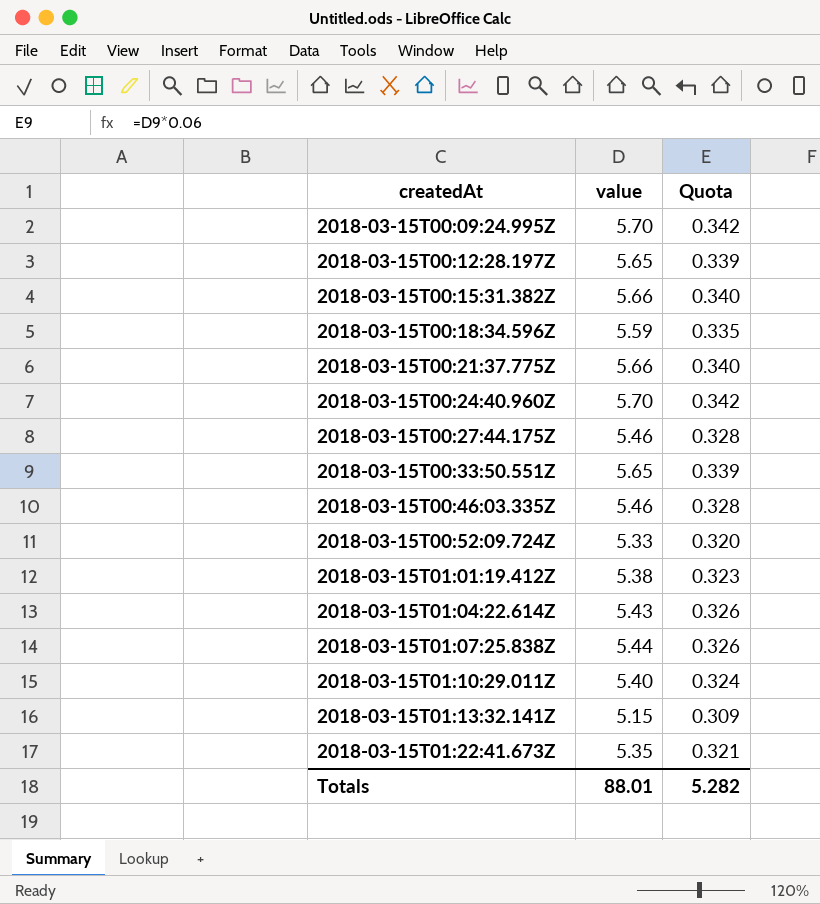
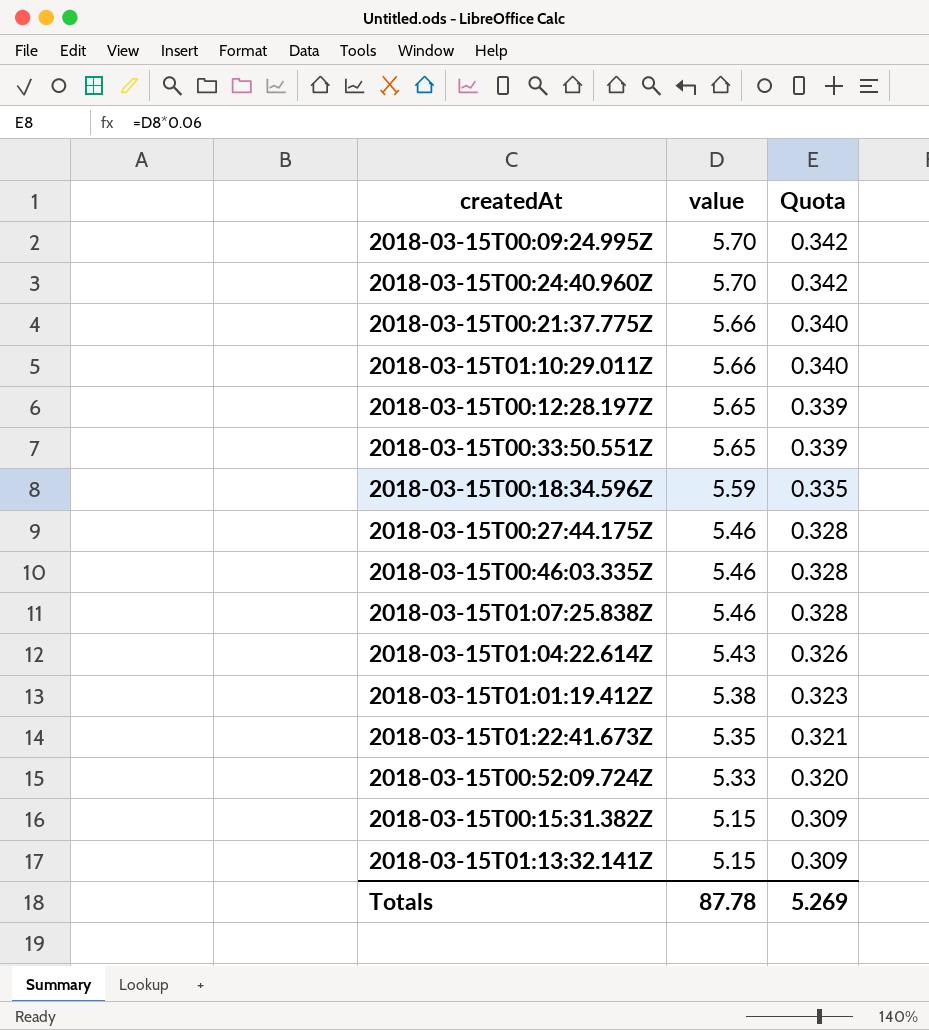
row order: createdAt ascending -> value descending
2018-03-15T01:10:29.011Z | value: 5.40 -> 5.66
2018-03-15T01:10:29.011Z | Quota: 0.324 -> 0.340
2018-03-15T01:07:25.838Z | value: 5.44 -> 5.46
2018-03-15T01:07:25.838Z | Quota: 0.326 -> 0.328
2018-03-15T00:15:31.382Z | value: 5.66 -> 5.15
2018-03-15T00:15:31.382Z | Quota: 0.340 -> 0.309
Totals | value: 88.01 -> 87.78
Totals | Quota: 5.282 -> 5.269

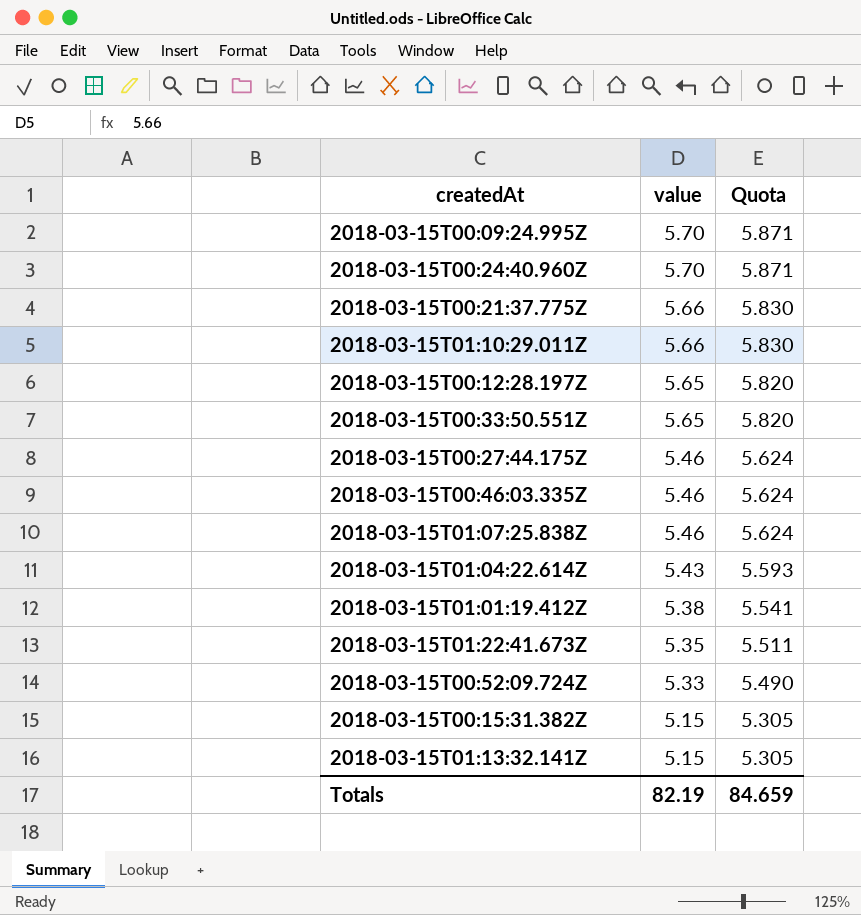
column Quota | formula: [value] * 0.06 -> [value] * 1.03
row 2018-03-15T00:18:34.596Z: 5.59 | 0.335 -> none
Totals | value: 87.78 -> 82.19
Totals | Quota: 5.269 -> 84.659

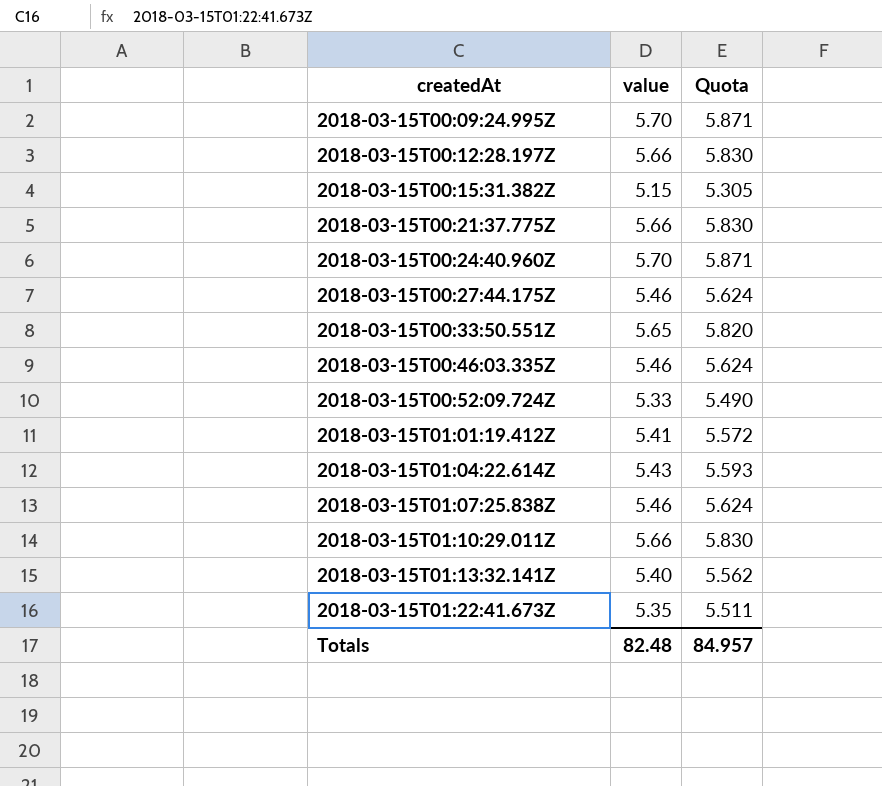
row order: value descending -> createdAt ascending
2018-03-15T00:12:28.197Z | value: 5.65 -> 5.66
2018-03-15T00:12:28.197Z | Quota: 5.820 -> 5.830
2018-03-15T01:01:19.412Z | value: 5.38 -> 5.41
2018-03-15T01:01:19.412Z | Quota: 5.541 -> 5.572
2018-03-15T01:13:32.141Z | value: 5.15 -> 5.40
2018-03-15T01:13:32.141Z | Quota: 5.305 -> 5.562
Totals | value: 82.19 -> 82.48
Totals | Quota: 84.659 -> 84.957

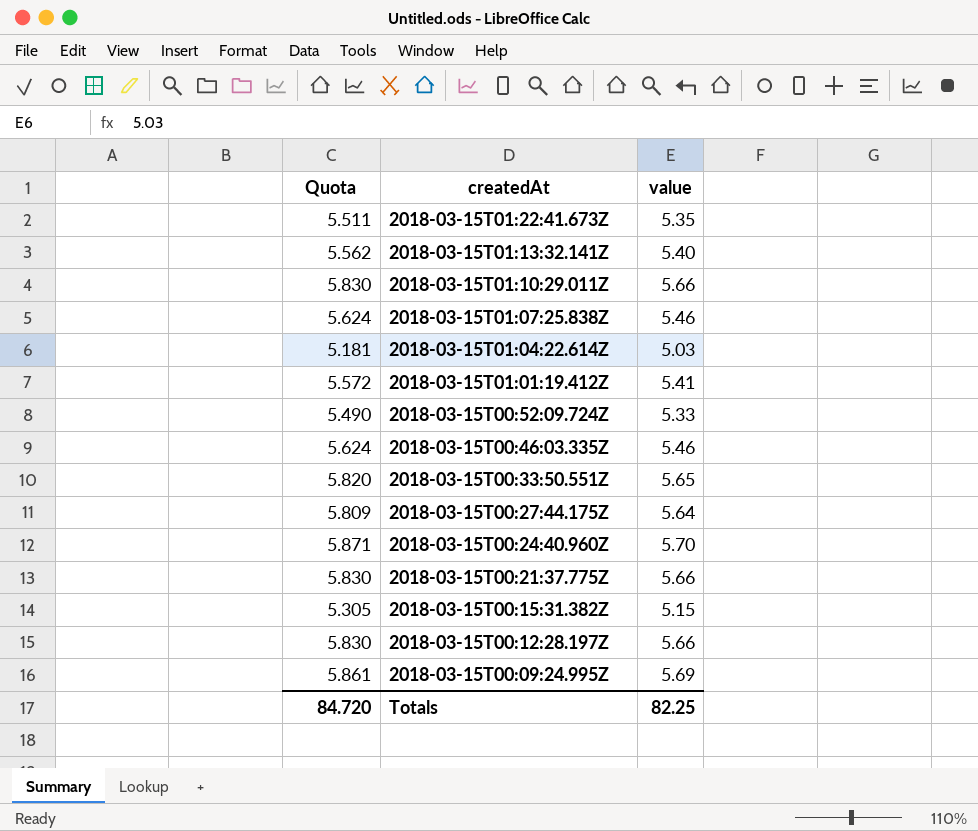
row order: createdAt ascending -> createdAt descending
column Quota | position: 3 -> 1
2018-03-15T01:04:22.614Z | Quota: 5.593 -> 5.181
2018-03-15T01:04:22.614Z | value: 5.43 -> 5.03
2018-03-15T00:27:44.175Z | Quota: 5.624 -> 5.809
2018-03-15T00:27:44.175Z | value: 5.46 -> 5.64
2018-03-15T00:09:24.995Z | Quota: 5.871 -> 5.861
2018-03-15T00:09:24.995Z | value: 5.70 -> 5.69
Totals | Quota: 84.957 -> 84.720
Totals | value: 82.48 -> 82.25

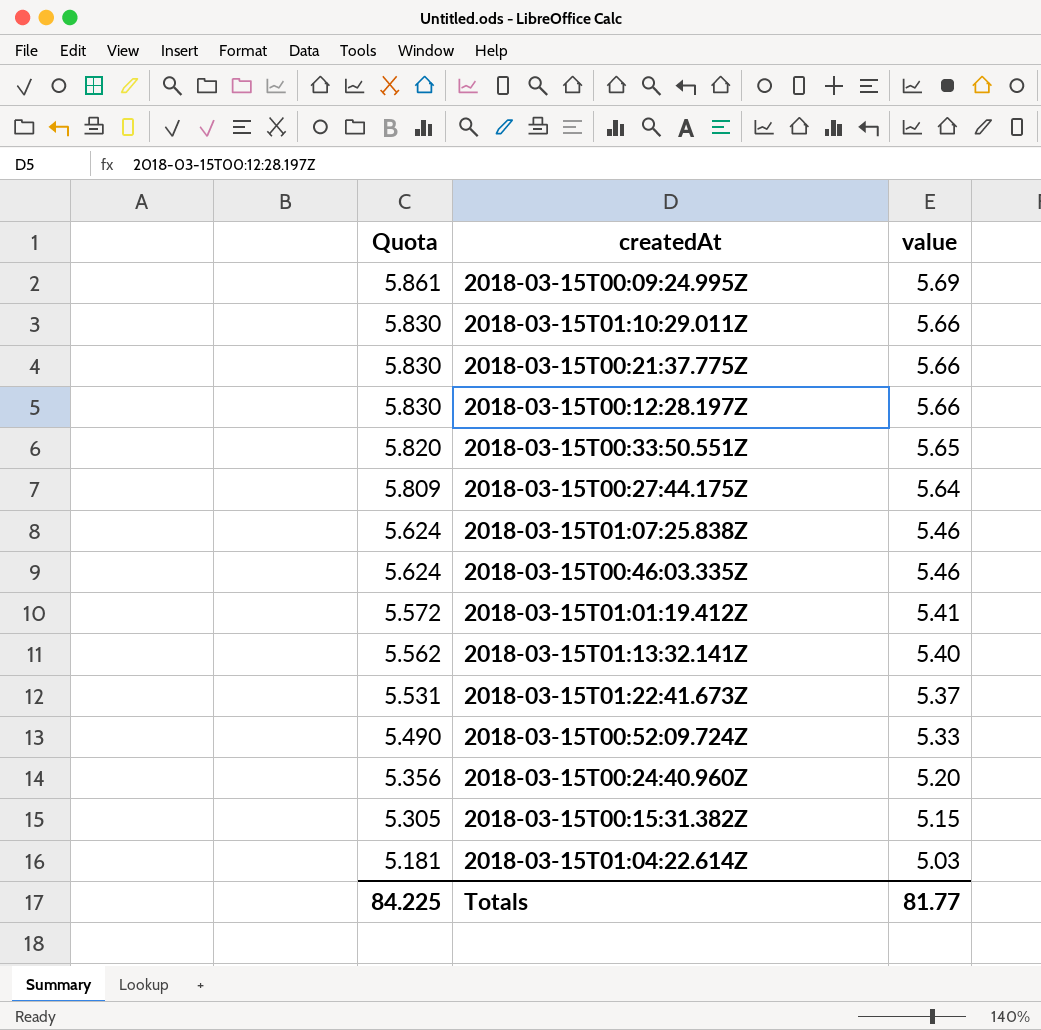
row order: createdAt descending -> Quota descending
2018-03-15T01:22:41.673Z | Quota: 5.511 -> 5.531
2018-03-15T01:22:41.673Z | value: 5.35 -> 5.37
2018-03-15T00:24:40.960Z | Quota: 5.871 -> 5.356
2018-03-15T00:24:40.960Z | value: 5.70 -> 5.20
Totals | Quota: 84.720 -> 84.225
Totals | value: 82.25 -> 81.77

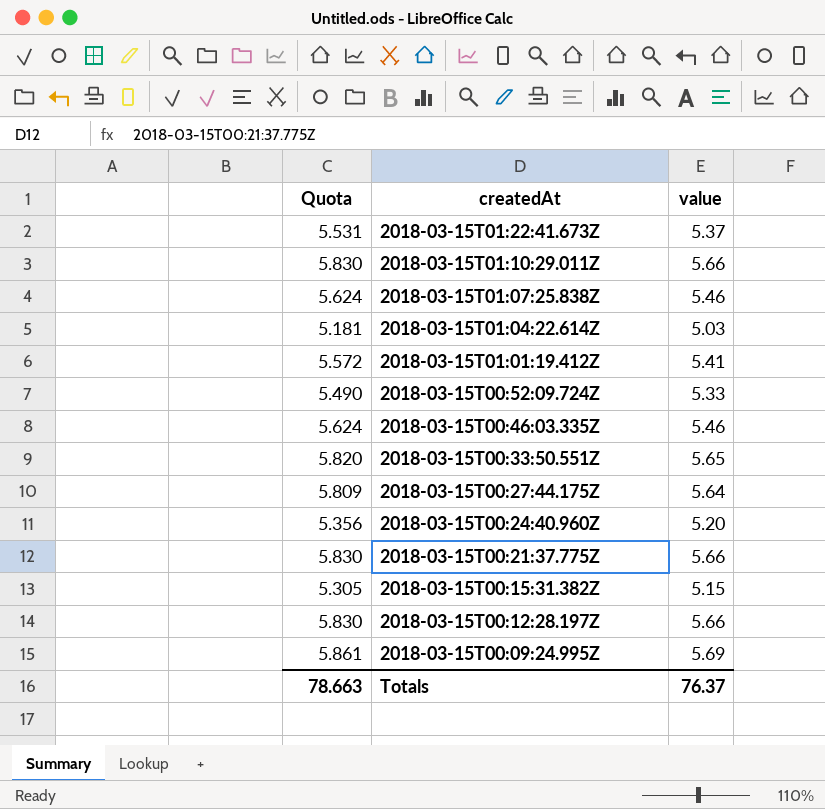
row order: Quota descending -> createdAt descending
row 2018-03-15T01:13:32.141Z: 5.562 | 5.40 -> none
Totals | Quota: 84.225 -> 78.663
Totals | value: 81.77 -> 76.37

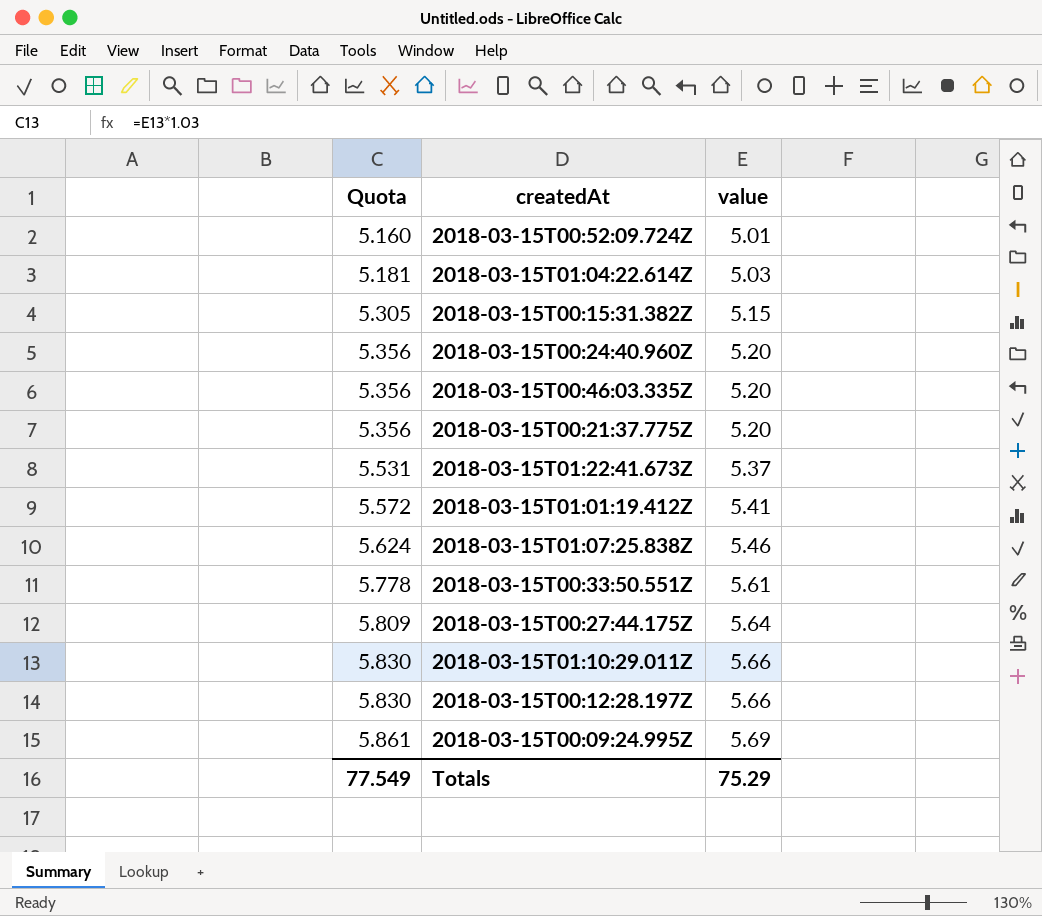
row order: createdAt descending -> Quota ascending
2018-03-15T00:52:09.724Z | Quota: 5.490 -> 5.160
2018-03-15T00:52:09.724Z | value: 5.33 -> 5.01
2018-03-15T00:46:03.335Z | Quota: 5.624 -> 5.356
2018-03-15T00:46:03.335Z | value: 5.46 -> 5.20
2018-03-15T00:21:37.775Z | Quota: 5.830 -> 5.356
2018-03-15T00:21:37.775Z | value: 5.66 -> 5.20
2018-03-15T00:33:50.551Z | Quota: 5.820 -> 5.778
2018-03-15T00:33:50.551Z | value: 5.65 -> 5.61
Totals | Quota: 78.663 -> 77.549
Totals | value: 76.37 -> 75.29

